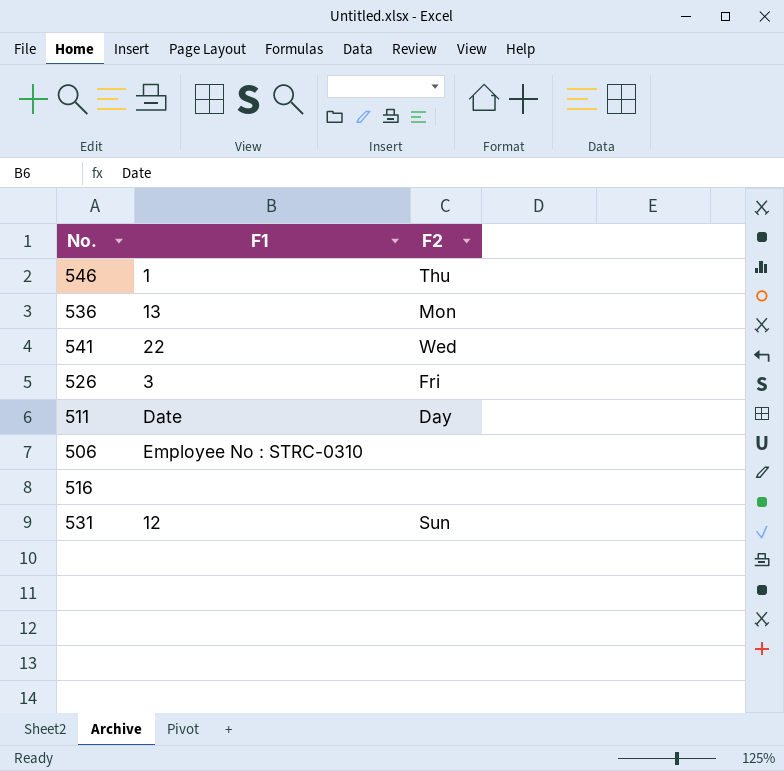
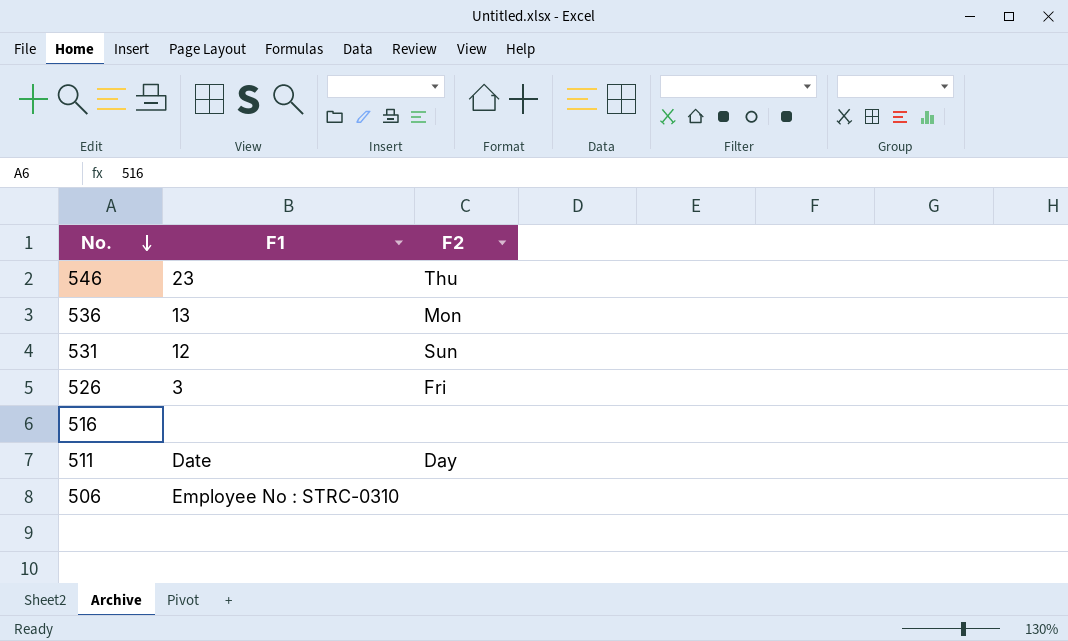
row order: none -> No. descending
row 541: 22 | Wed -> none
546 | F1: 1 -> 23

